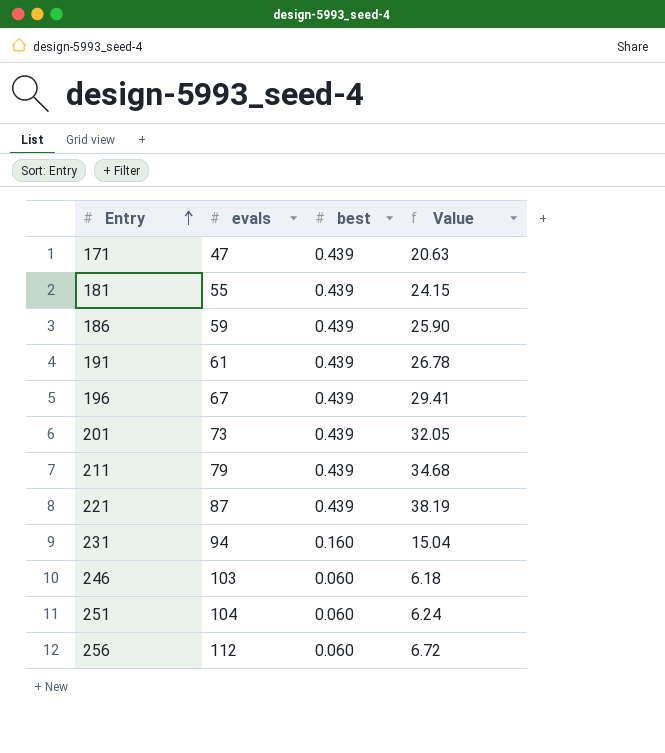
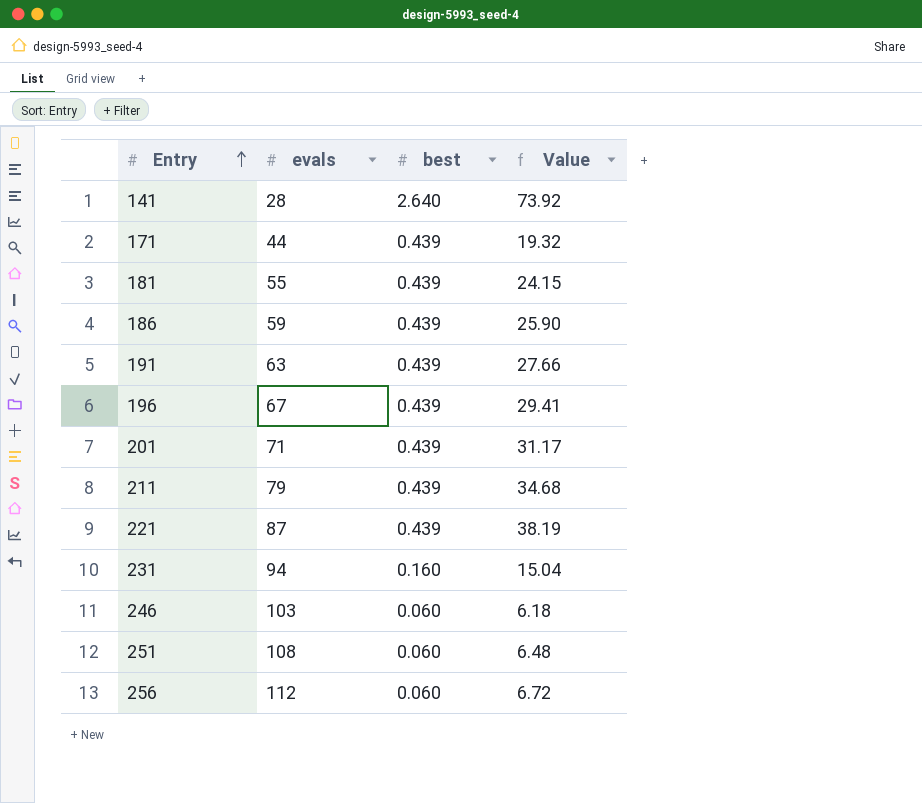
row 141: none -> 28 | 2.640 | 73.92
171 | evals: 47 -> 44
171 | Value: 20.63 -> 19.32
191 | evals: 61 -> 63
191 | Value: 26.78 -> 27.66
201 | evals: 73 -> 71
201 | Value: 32.05 -> 31.17
251 | evals: 104 -> 108
251 | Value: 6.24 -> 6.48

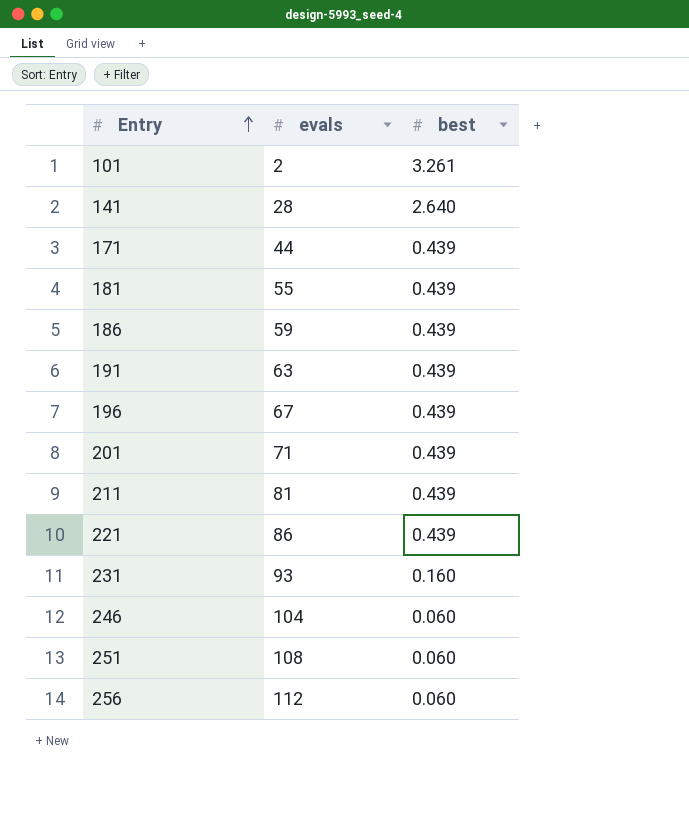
column Value | formula: [evals] * [best] -> none
row 101: none -> 2 | 3.261
211 | evals: 79 -> 81
221 | evals: 87 -> 86
231 | evals: 94 -> 93
246 | evals: 103 -> 104

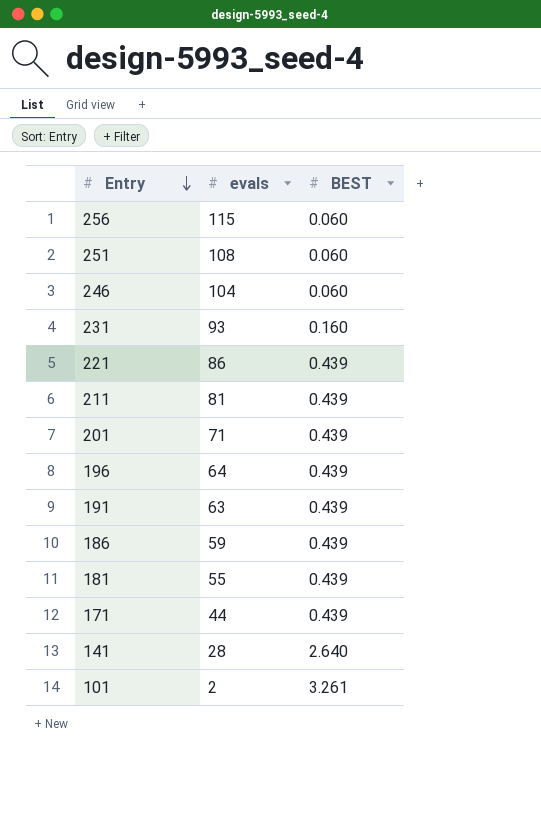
row order: Entry ascending -> Entry descending
column name: best -> BEST
256 | evals: 112 -> 115
196 | evals: 67 -> 64

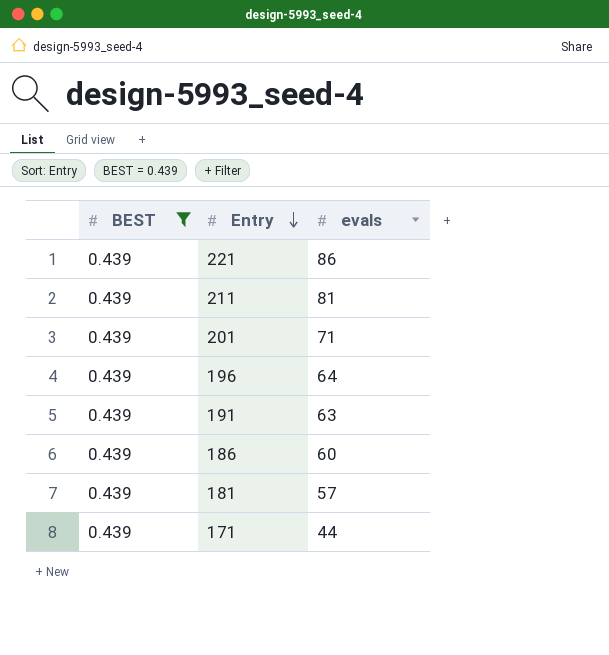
filter: none -> BEST = 0.439
column BEST | position: 3 -> 1
186 | evals: 59 -> 60
181 | evals: 55 -> 57

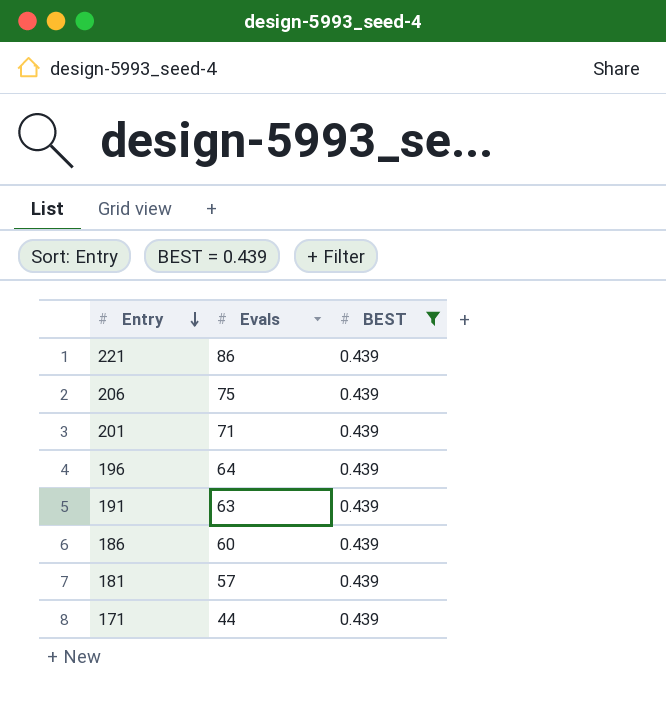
column name: evals -> Evals
column BEST | position: 1 -> 3
row 211: 0.439 | 81 -> none
row 206: none -> 75 | 0.439

